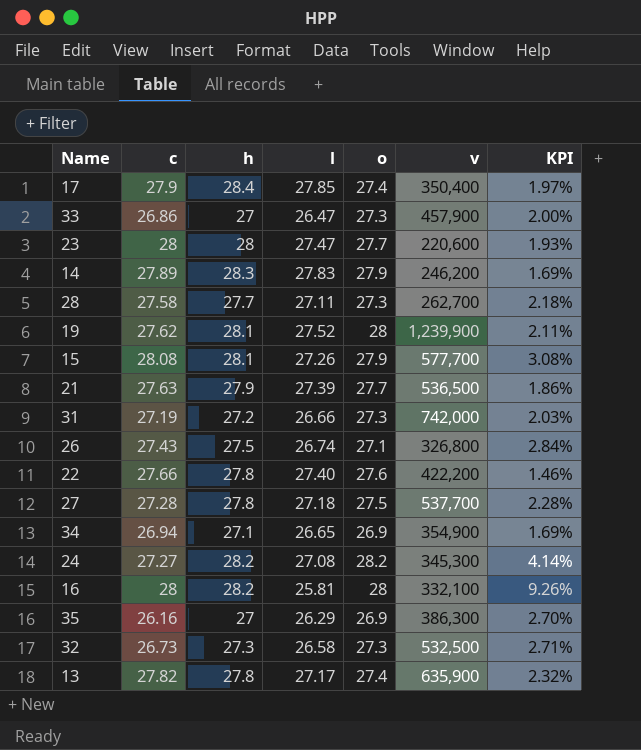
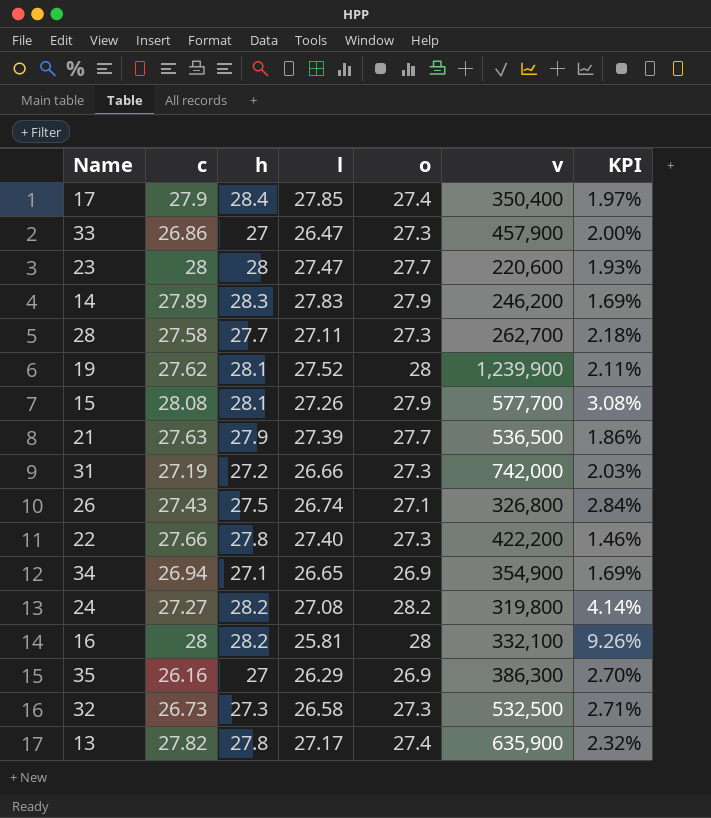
row 27: 27.28 | 27.8 | 27.18 | 27.5 | 537,700 | 2.28% -> none
22 | o: 27.6 -> 27.3
24 | v: 345,300 -> 319,800

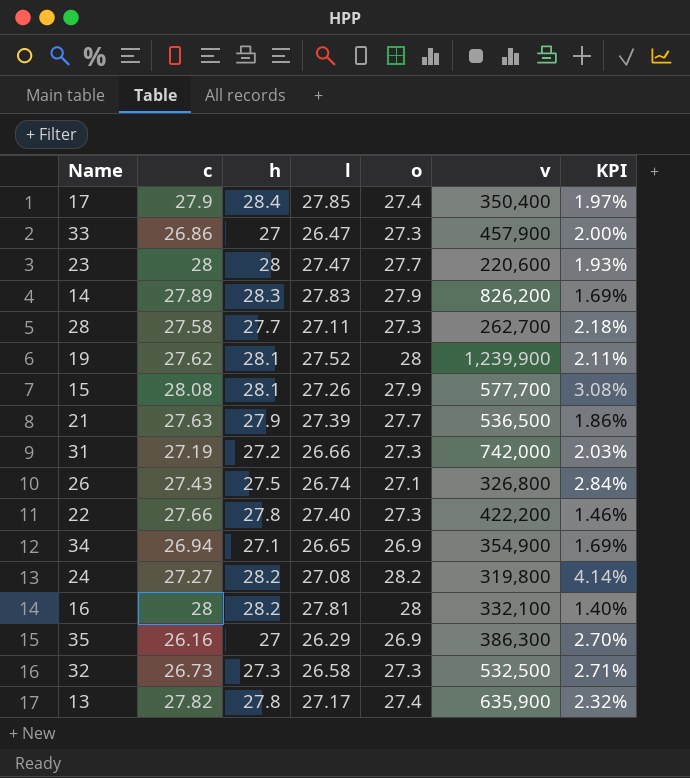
14 | v: 246,200 -> 826,200
16 | l: 25.81 -> 27.81
16 | KPI: 9.26% -> 1.40%

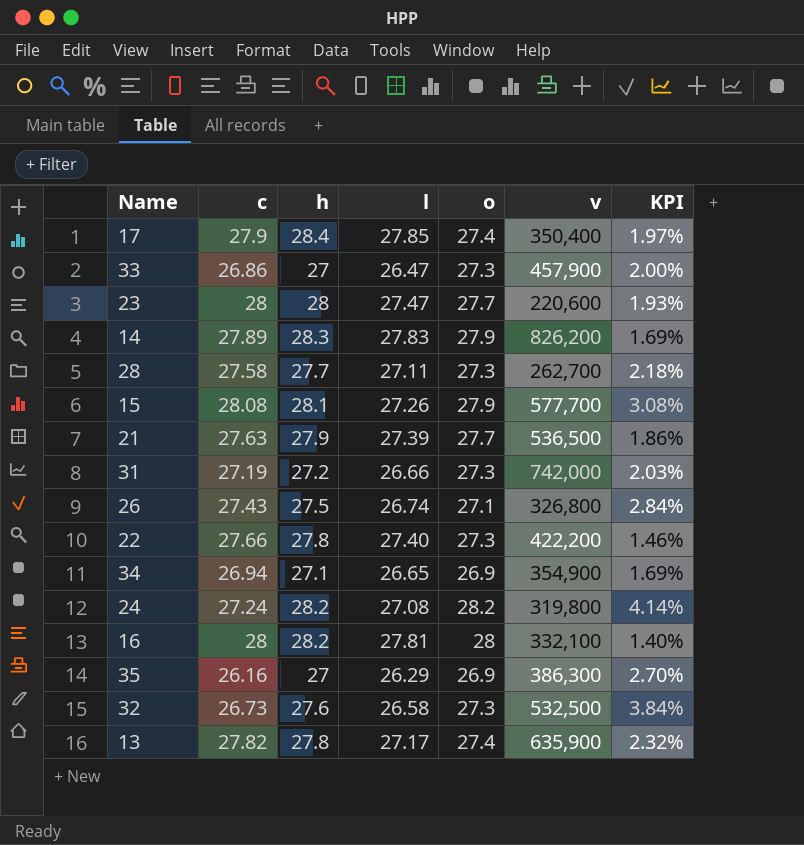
row 19: 27.62 | 28.1 | 27.52 | 28 | 1,239,900 | 2.11% -> none
24 | c: 27.27 -> 27.24
32 | h: 27.3 -> 27.6
32 | KPI: 2.71% -> 3.84%

